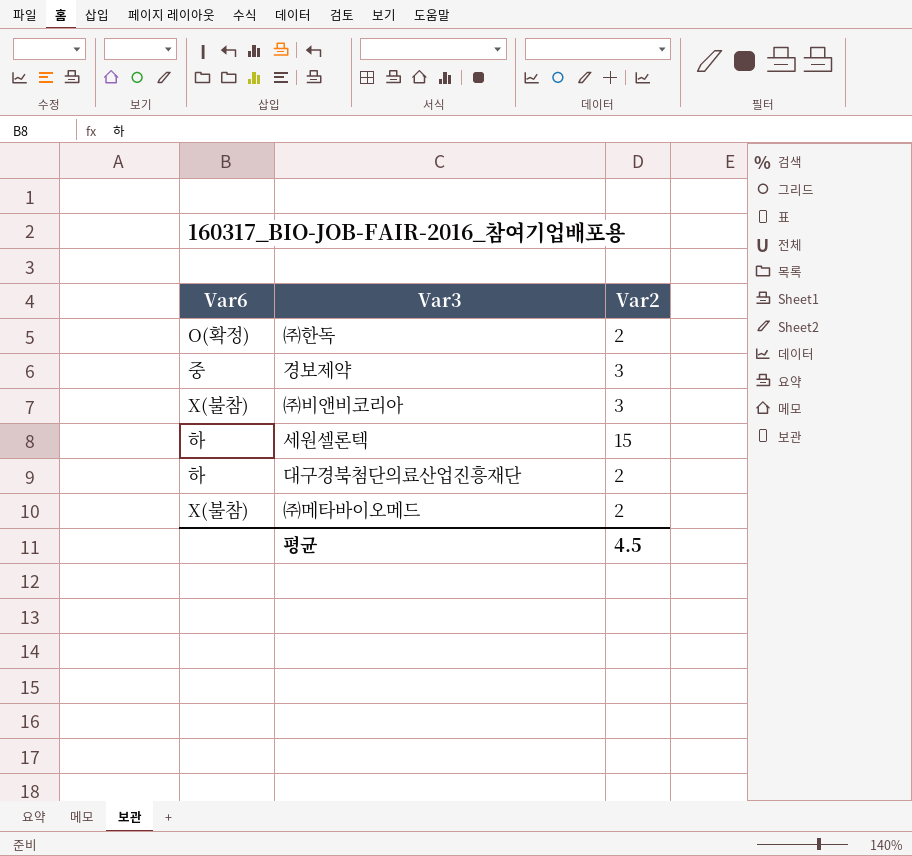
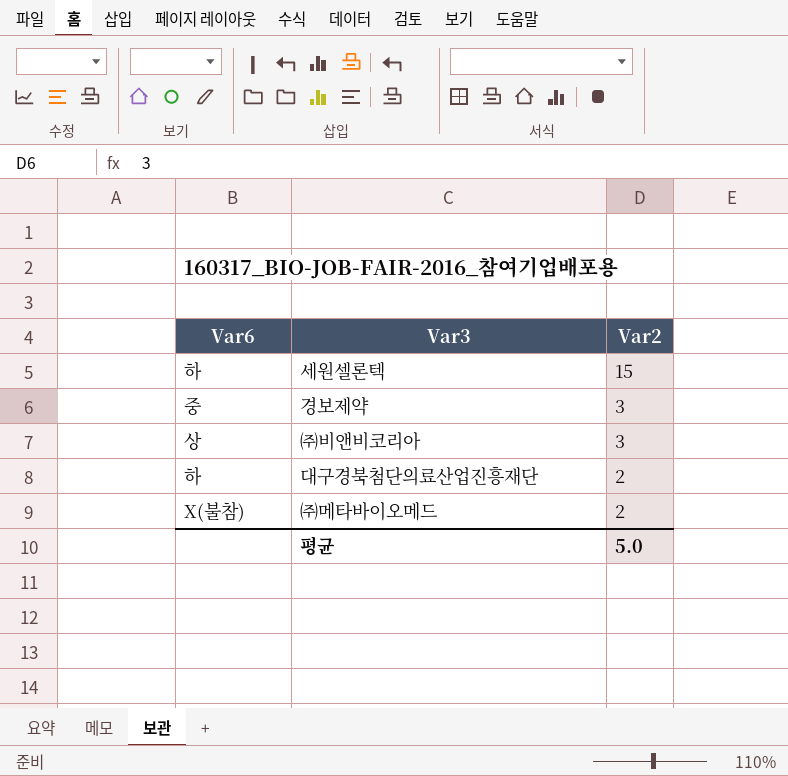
row order: none -> Var2 descending
row ㈜한독: O(확정) | 2 -> none
㈜비앤비코리아 | Var6: X(불참) -> 상
평균 | Var2: 4.5 -> 5.0

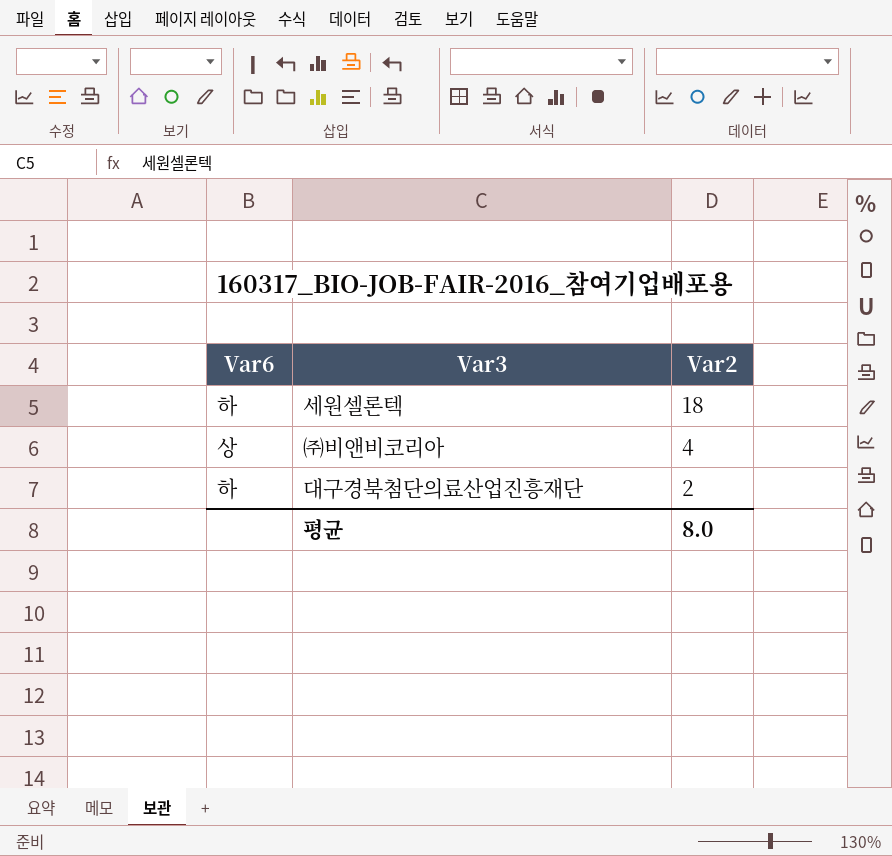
row 경보제약: 중 | 3 -> none
row ㈜메타바이오메드: X(불참) | 2 -> none
세원셀론텍 | Var2: 15 -> 18
㈜비앤비코리아 | Var2: 3 -> 4
평균 | Var2: 5.0 -> 8.0

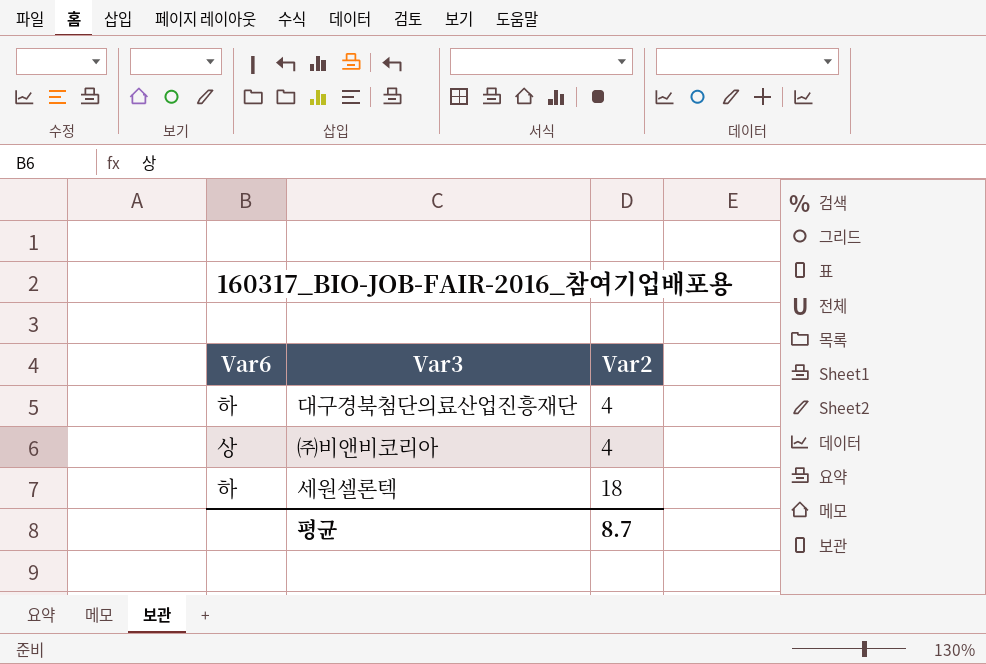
row order: Var2 descending -> Var2 ascending
대구경북첨단의료산업진흥재단 | Var2: 2 -> 4
평균 | Var2: 8.0 -> 8.7

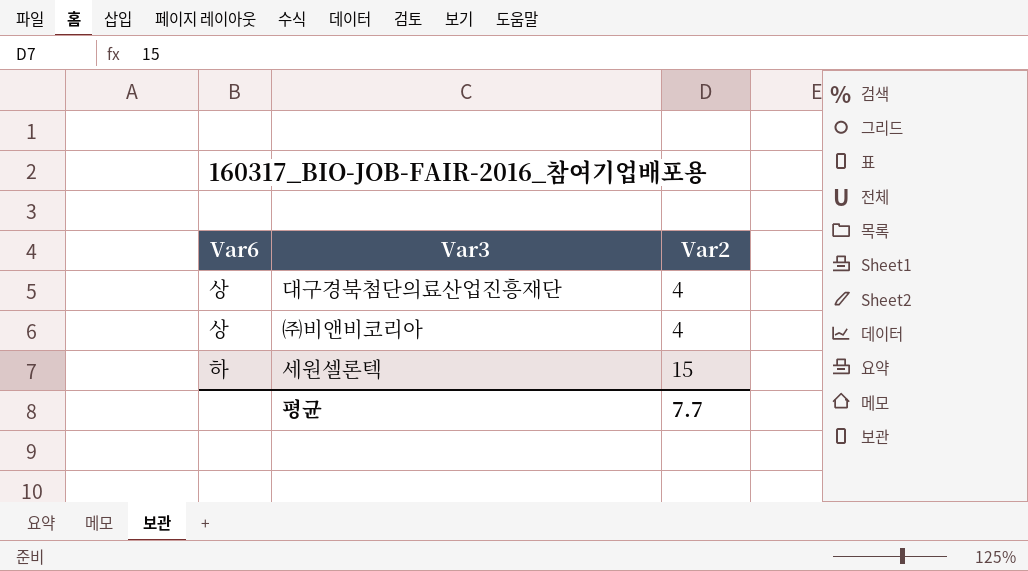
대구경북첨단의료산업진흥재단 | Var6: 하 -> 상
세원셀론텍 | Var2: 18 -> 15
평균 | Var2: 8.7 -> 7.7

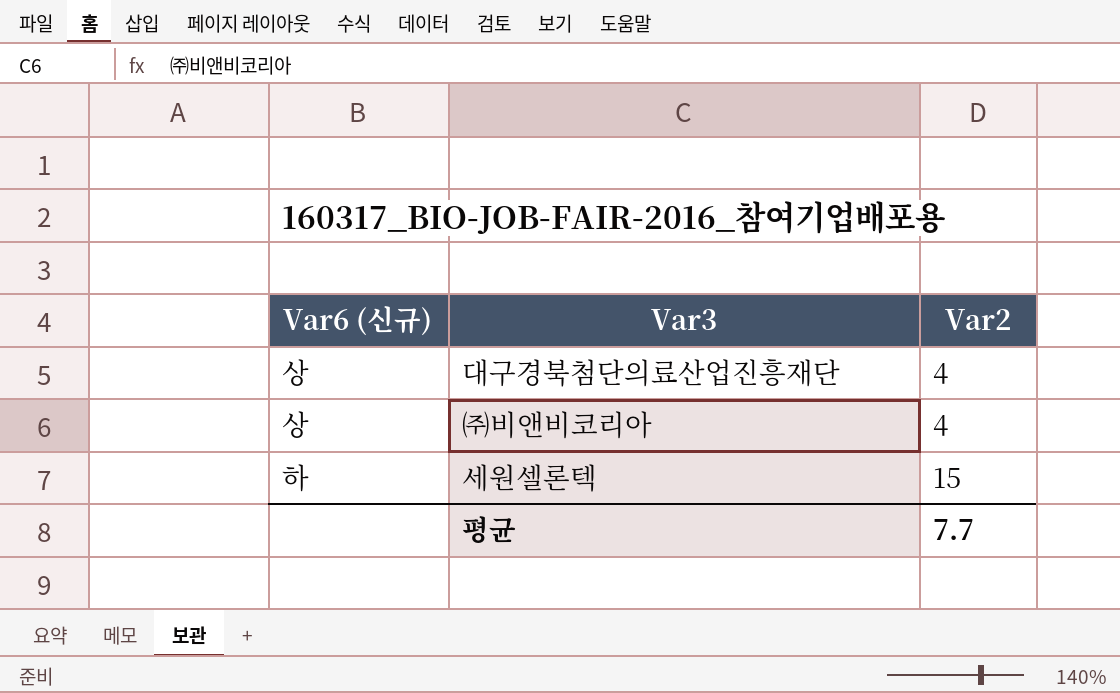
column name: Var6 -> Var6 (신규)

